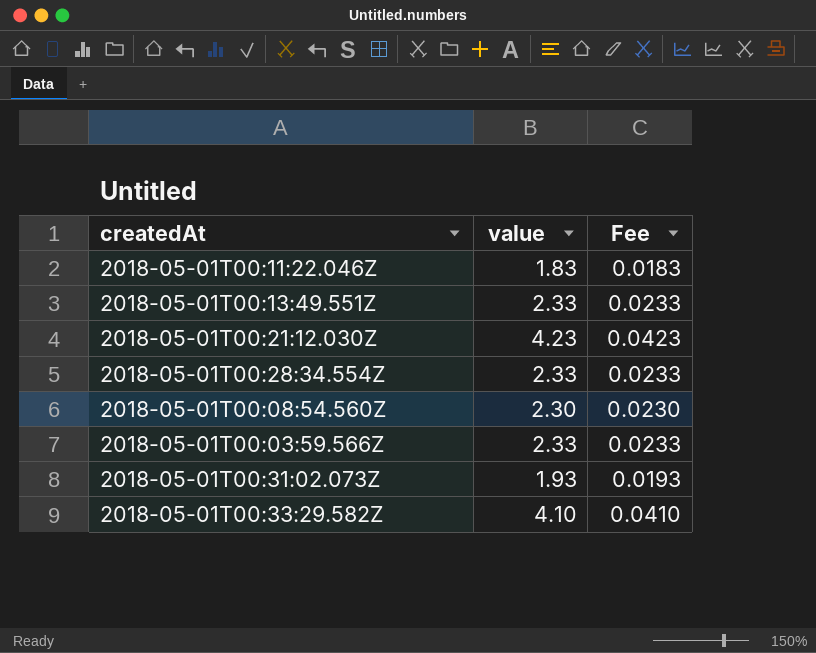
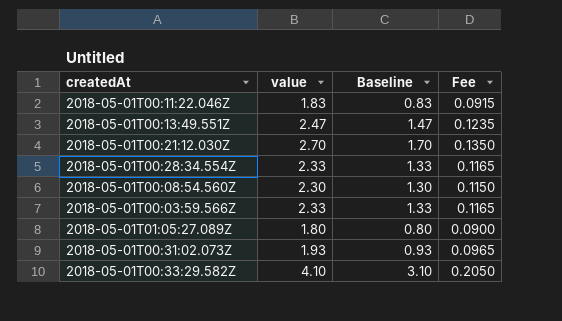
column Baseline | formula: none -> [value] - 1
column Fee | formula: [value] * 0.01 -> [value] * 0.05
2018-05-01T00:13:49.551Z | value: 2.33 -> 2.47
2018-05-01T00:21:12.030Z | value: 4.23 -> 2.70
row 2018-05-01T01:05:27.089Z: none -> 1.80 | 0.80 | 0.0900

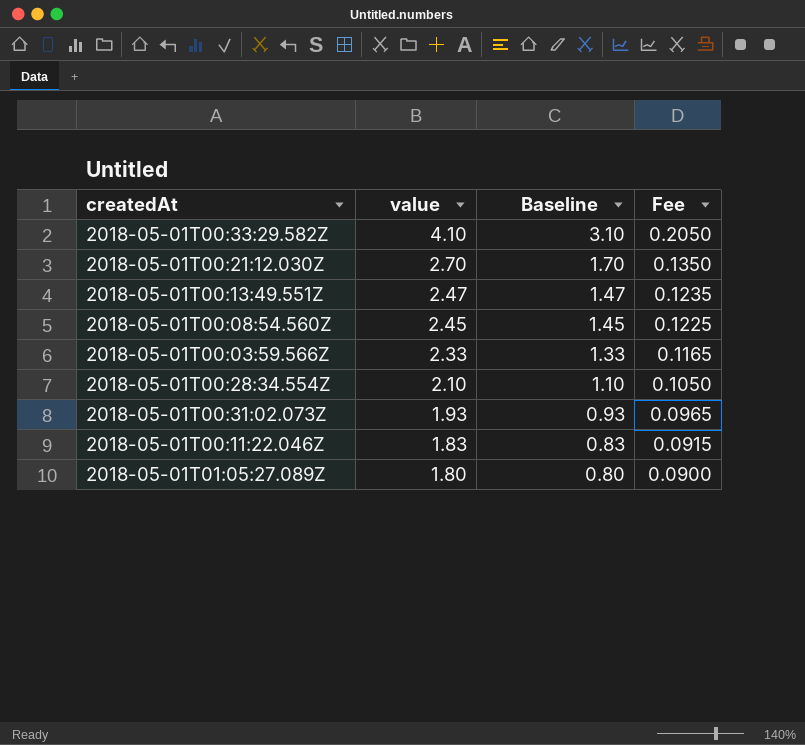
row order: none -> value descending
2018-05-01T00:08:54.560Z | value: 2.30 -> 2.45
2018-05-01T00:08:54.560Z | Baseline: 1.30 -> 1.45
2018-05-01T00:08:54.560Z | Fee: 0.1150 -> 0.1225
2018-05-01T00:28:34.554Z | value: 2.33 -> 2.10
2018-05-01T00:28:34.554Z | Baseline: 1.33 -> 1.10
2018-05-01T00:28:34.554Z | Fee: 0.1165 -> 0.1050

